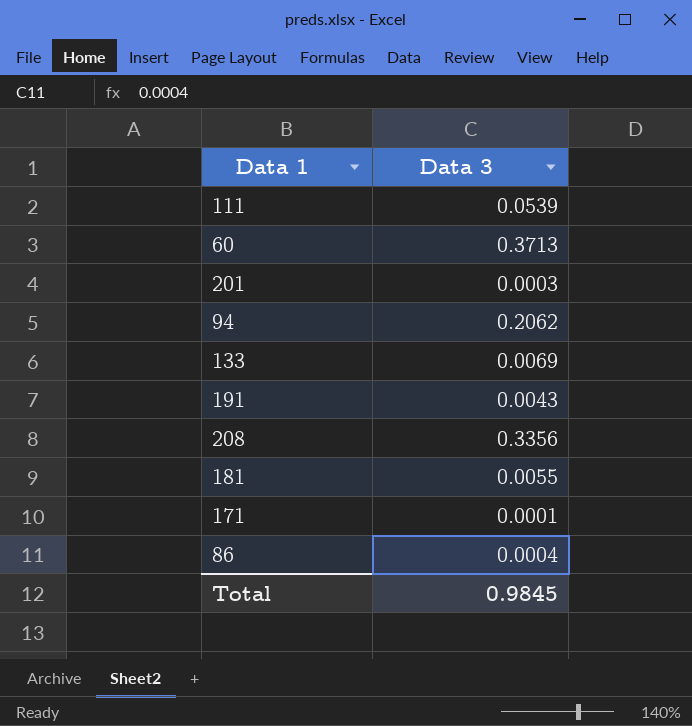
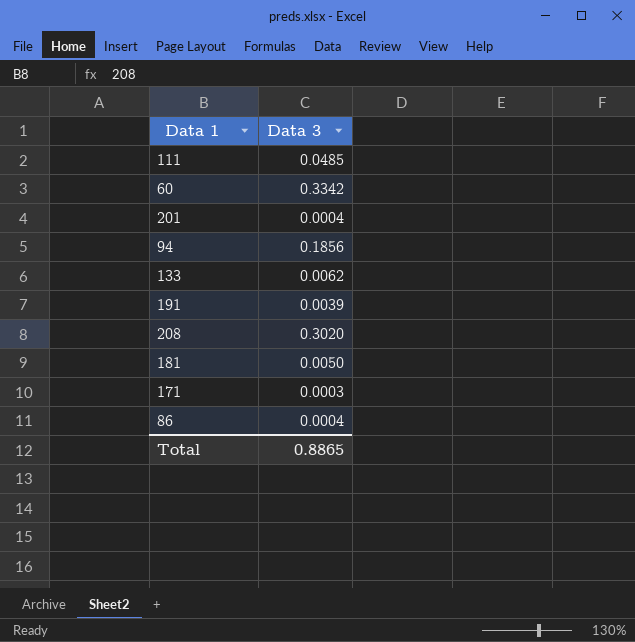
111 | Data 3: 0.0539 -> 0.0485
60 | Data 3: 0.3713 -> 0.3342
201 | Data 3: 0.0003 -> 0.0004
94 | Data 3: 0.2062 -> 0.1856
133 | Data 3: 0.0069 -> 0.0062
191 | Data 3: 0.0043 -> 0.0039
208 | Data 3: 0.3356 -> 0.3020
181 | Data 3: 0.0055 -> 0.0050
171 | Data 3: 0.0001 -> 0.0003
Total | Data 3: 0.9845 -> 0.8865

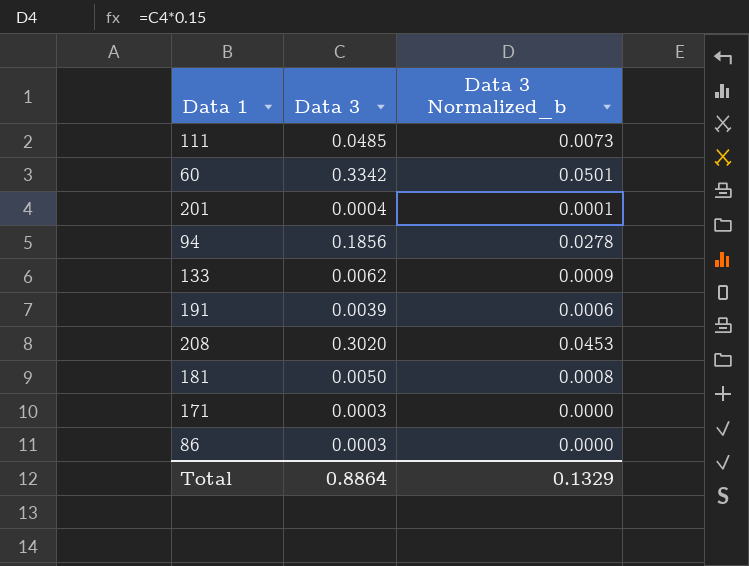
column Data 3 Normalized_b | formula: none -> [Data 3] * 0.15
86 | Data 3: 0.0004 -> 0.0003
Total | Data 3: 0.8865 -> 0.8864

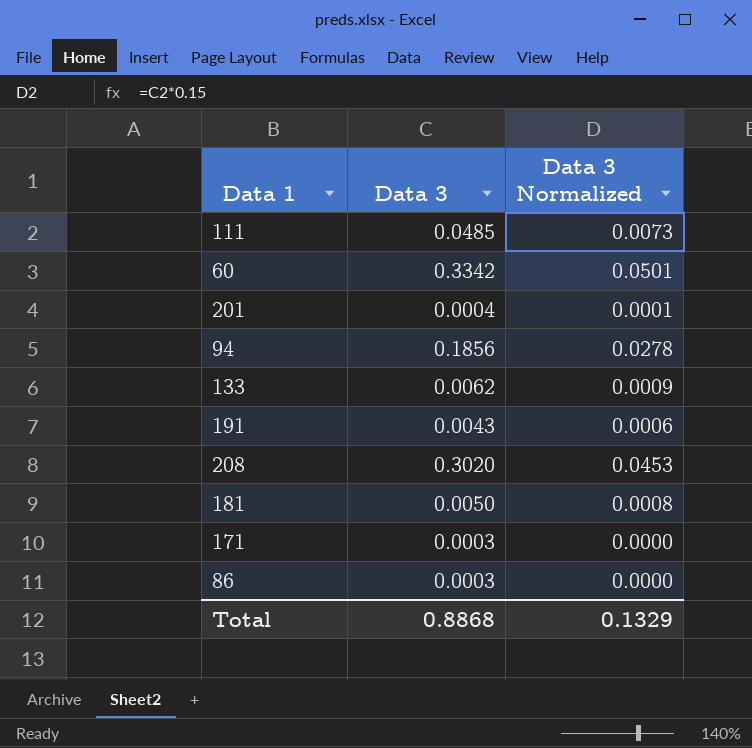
column name: Data 3 Normalized_b -> Data 3 Normalized
191 | Data 3: 0.0039 -> 0.0043
Total | Data 3: 0.8864 -> 0.8868

